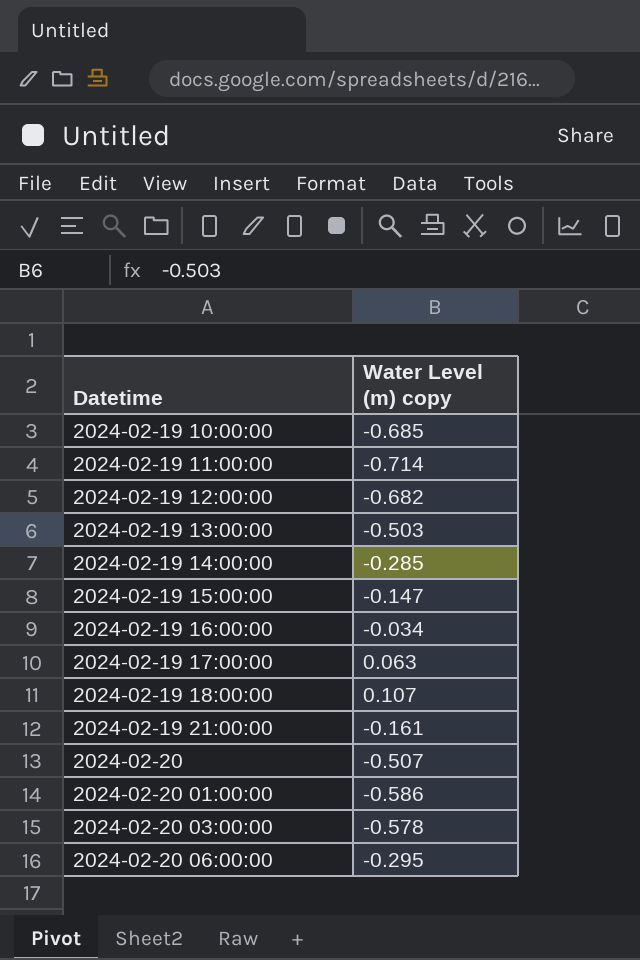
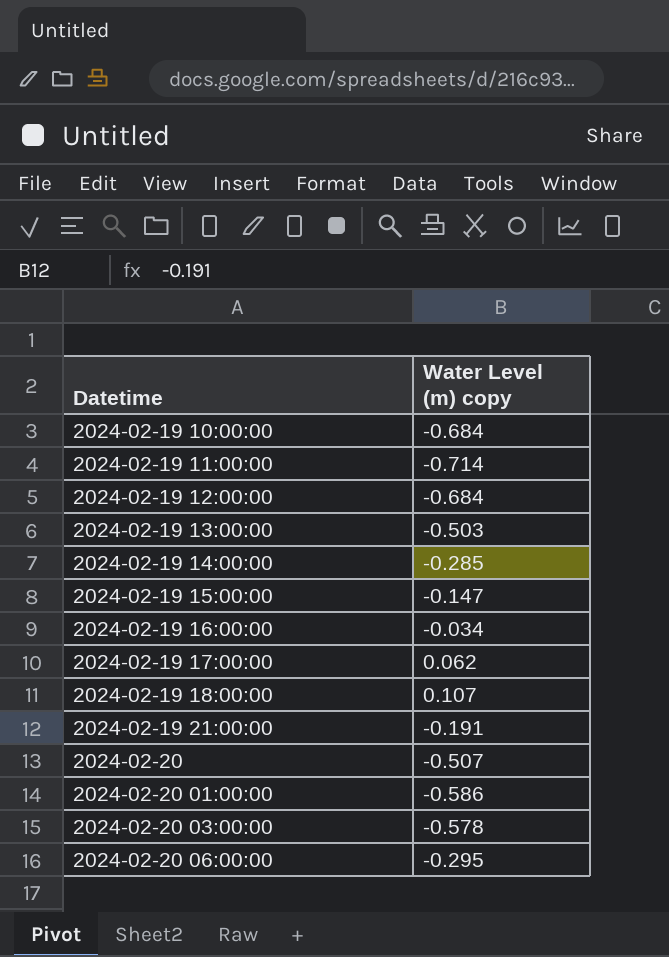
2024-02-19 10:00:00 | Water Level (m) copy: -0.685 -> -0.684
2024-02-19 12:00:00 | Water Level (m) copy: -0.682 -> -0.684
2024-02-19 17:00:00 | Water Level (m) copy: 0.063 -> 0.062
2024-02-19 21:00:00 | Water Level (m) copy: -0.161 -> -0.191

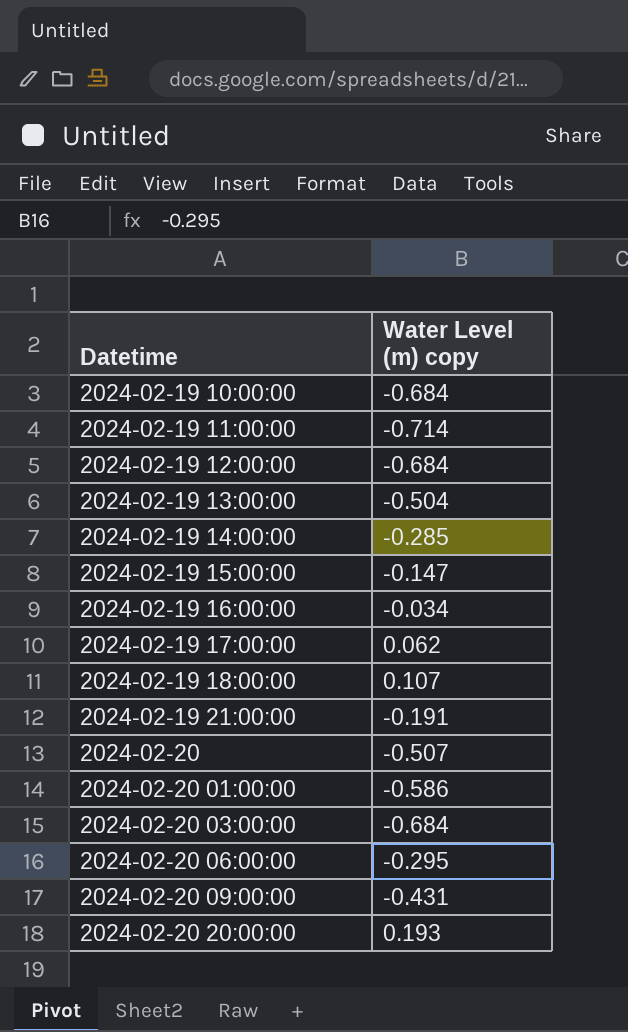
2024-02-19 13:00:00 | Water Level (m) copy: -0.503 -> -0.504
2024-02-20 03:00:00 | Water Level (m) copy: -0.578 -> -0.684
row 2024-02-20 09:00:00: none -> -0.431
row 2024-02-20 20:00:00: none -> 0.193

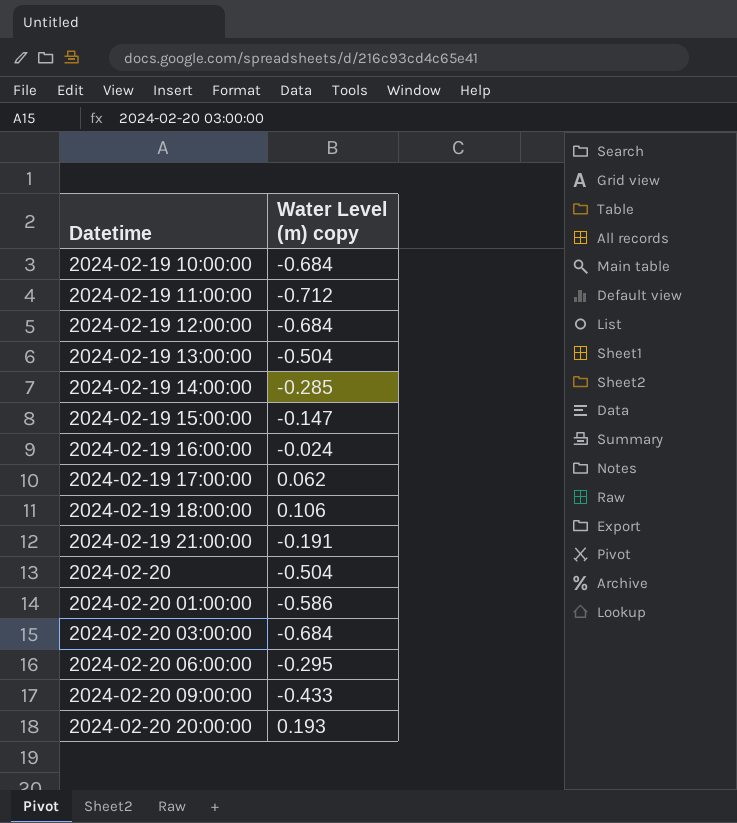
2024-02-19 11:00:00 | Water Level (m) copy: -0.714 -> -0.712
2024-02-19 16:00:00 | Water Level (m) copy: -0.034 -> -0.024
2024-02-19 18:00:00 | Water Level (m) copy: 0.107 -> 0.106
2024-02-20 | Water Level (m) copy: -0.507 -> -0.504
2024-02-20 09:00:00 | Water Level (m) copy: -0.431 -> -0.433

